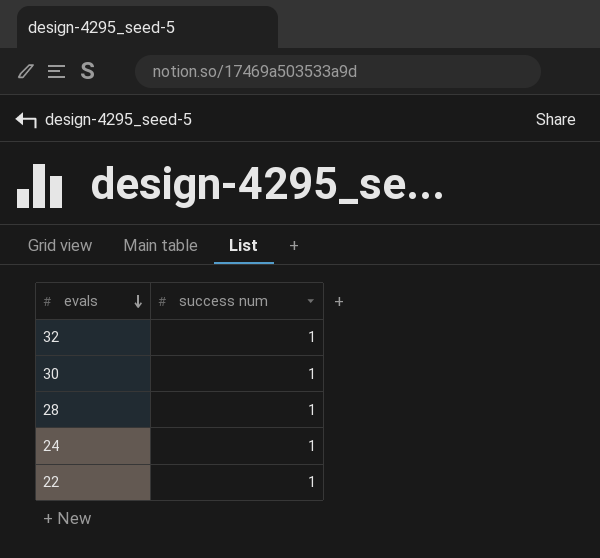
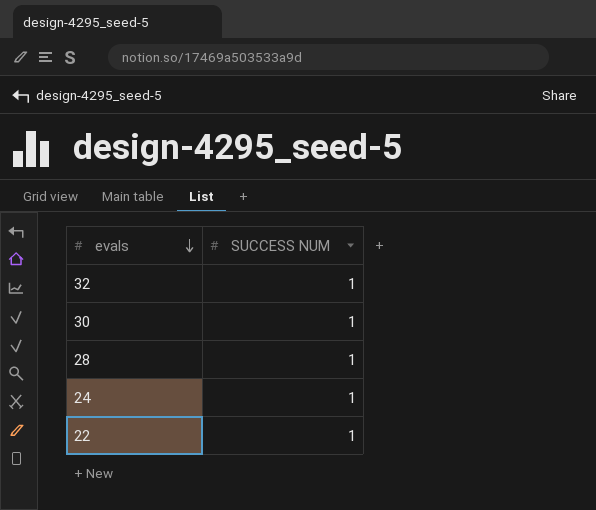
column name: success num -> SUCCESS NUM

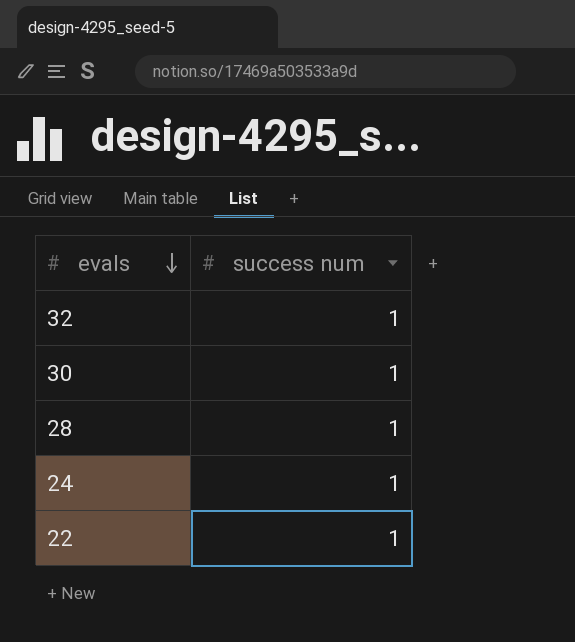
column name: SUCCESS NUM -> success num

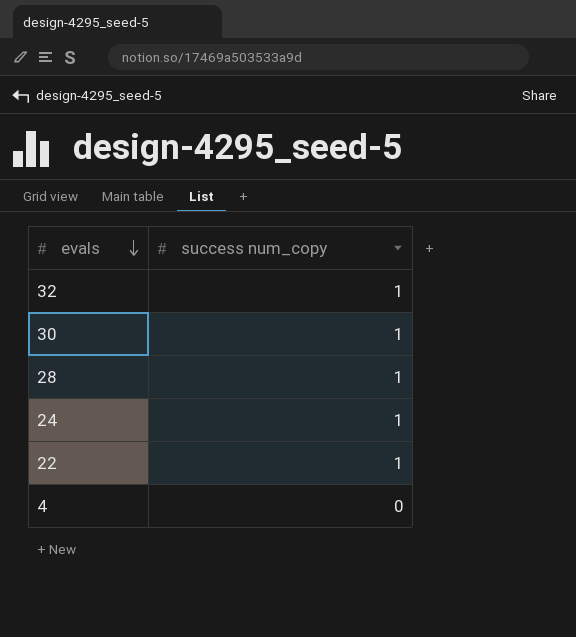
column name: success num -> success num_copy
row 4: none -> 0

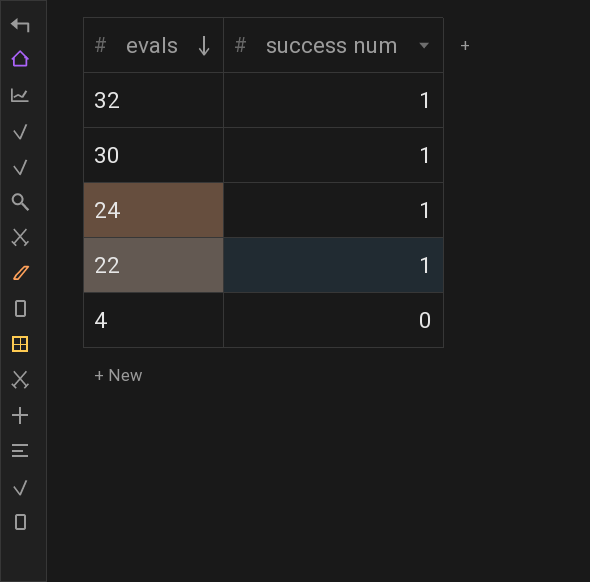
column name: success num_copy -> success num
row 28: 1 -> none

